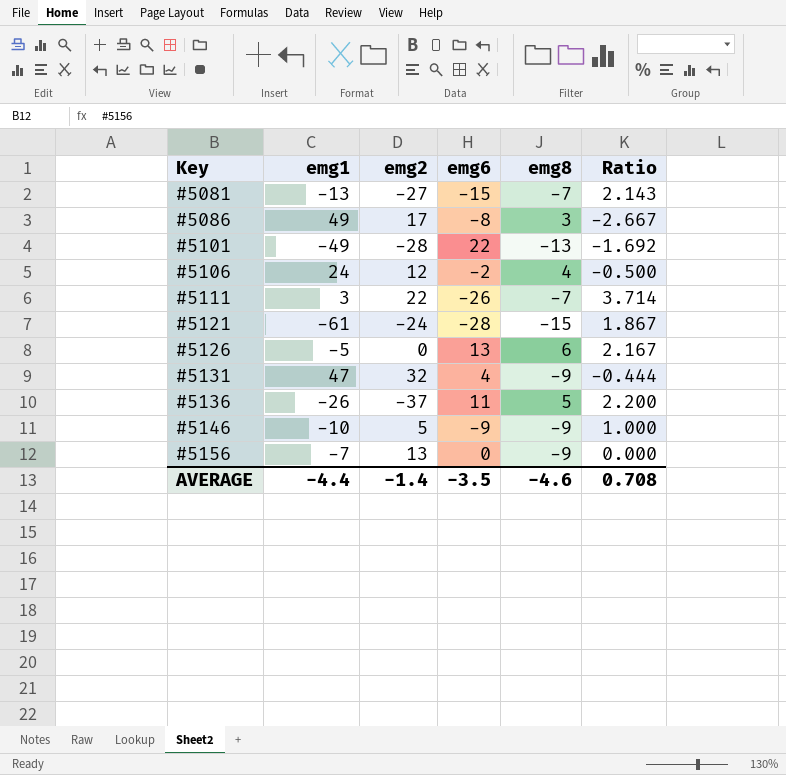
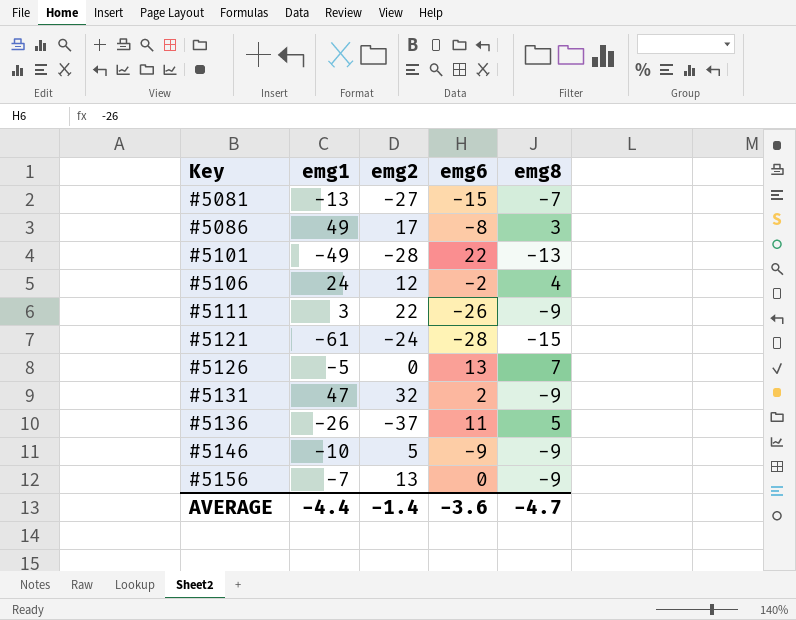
column Ratio | formula: [emg6] / [emg8] -> none
#5111 | emg8: -7 -> -9
#5126 | emg8: 6 -> 7
#5131 | emg6: 4 -> 2
AVERAGE | emg6: -3.5 -> -3.6
AVERAGE | emg8: -4.6 -> -4.7

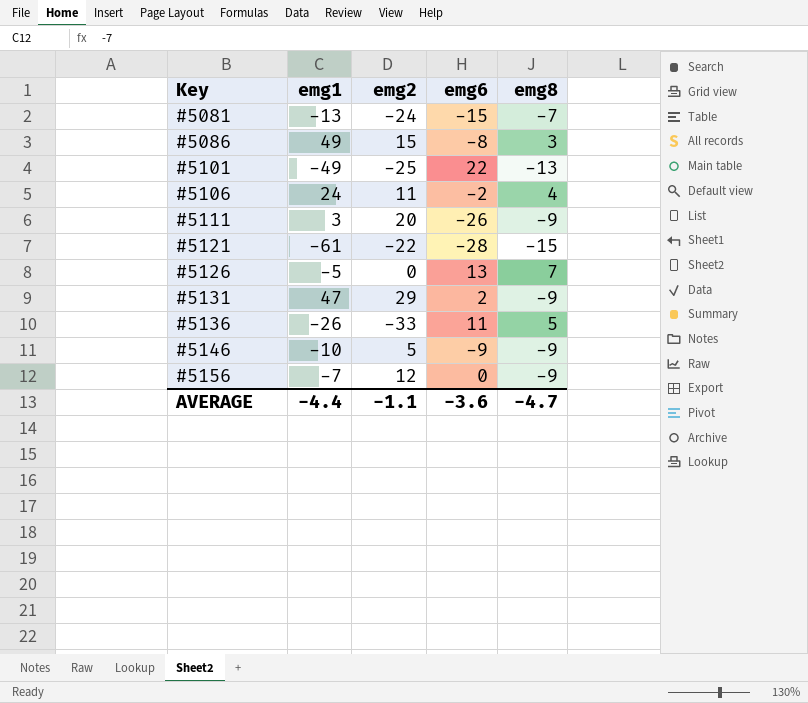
#5081 | emg2: -27 -> -24
#5086 | emg2: 17 -> 15
#5101 | emg2: -28 -> -25
#5106 | emg2: 12 -> 11
#5111 | emg2: 22 -> 20
#5121 | emg2: -24 -> -22
#5131 | emg2: 32 -> 29
#5136 | emg2: -37 -> -33
#5156 | emg2: 13 -> 12
AVERAGE | emg2: -1.4 -> -1.1

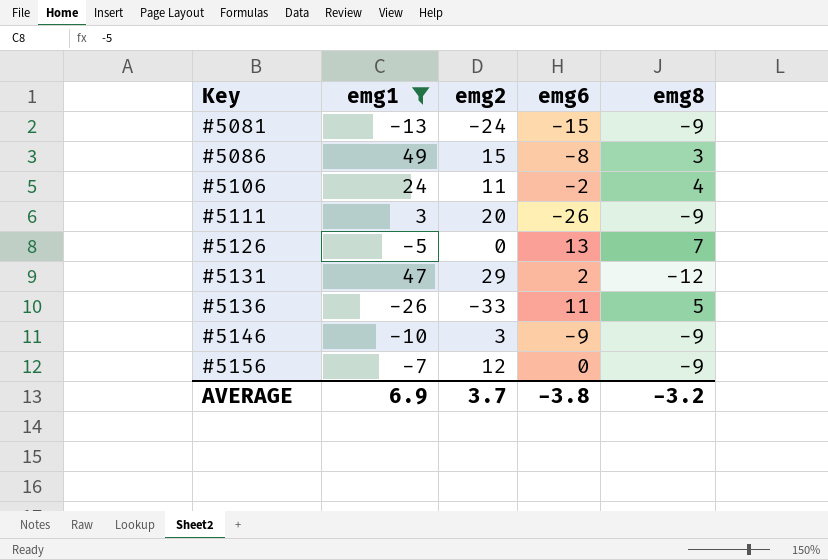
filter: none -> emg1 >= -26
#5081 | emg8: -7 -> -9
#5131 | emg8: -9 -> -12
#5146 | emg2: 5 -> 3
AVERAGE | emg1: -4.4 -> 6.9
AVERAGE | emg2: -1.1 -> 3.7
AVERAGE | emg6: -3.6 -> -3.8
AVERAGE | emg8: -4.7 -> -3.2

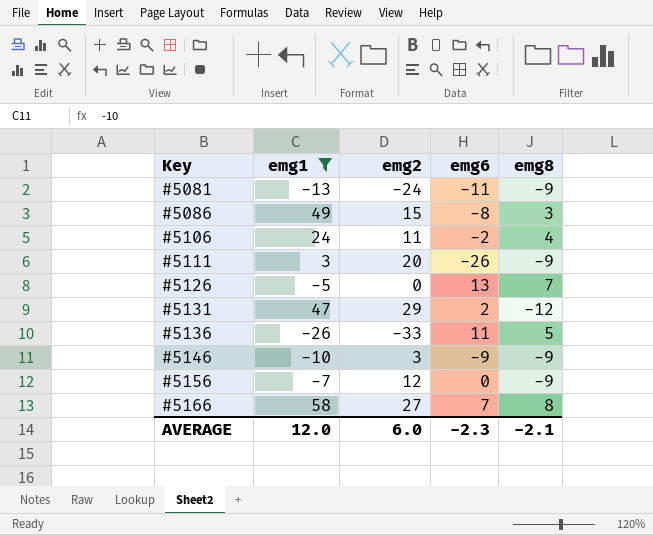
#5081 | emg6: -15 -> -11
row #5166: none -> 58 | 27 | 7 | 8
AVERAGE | emg1: 6.9 -> 12.0
AVERAGE | emg2: 3.7 -> 6.0
AVERAGE | emg6: -3.8 -> -2.3
AVERAGE | emg8: -3.2 -> -2.1

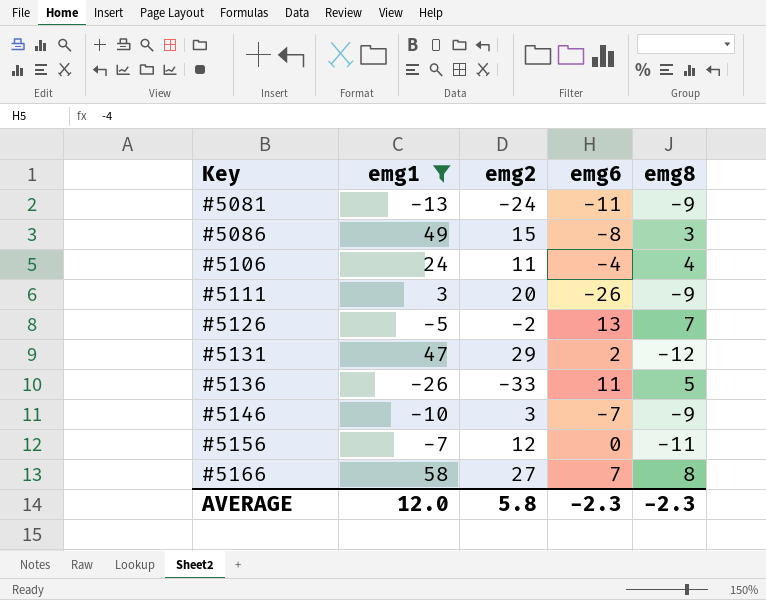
#5106 | emg6: -2 -> -4
#5126 | emg2: 0 -> -2
#5146 | emg6: -9 -> -7
#5156 | emg8: -9 -> -11
AVERAGE | emg2: 6.0 -> 5.8
AVERAGE | emg8: -2.1 -> -2.3

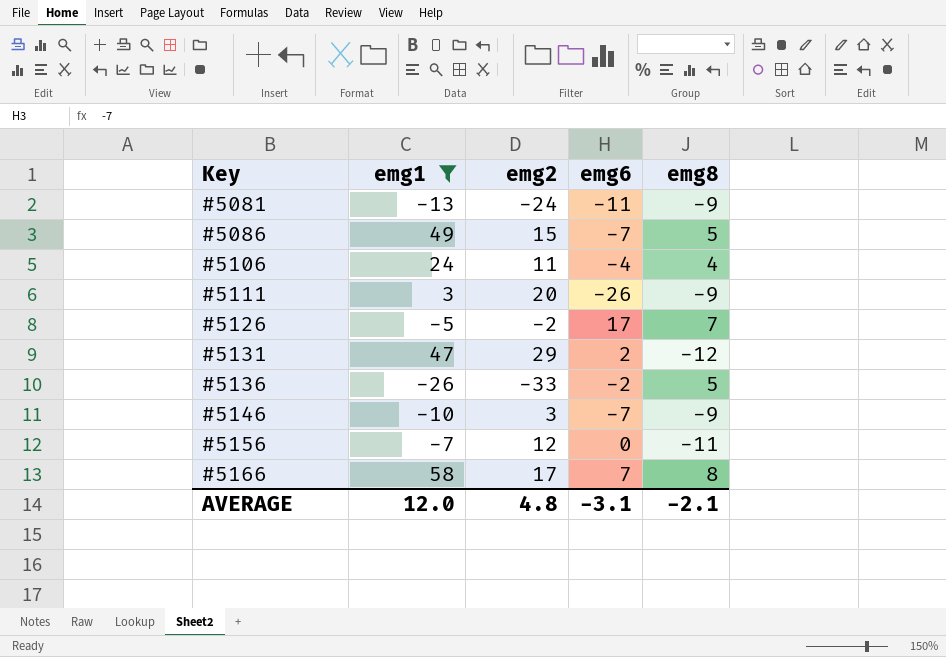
#5086 | emg6: -8 -> -7
#5086 | emg8: 3 -> 5
#5126 | emg6: 13 -> 17
#5136 | emg6: 11 -> -2
#5166 | emg2: 27 -> 17
AVERAGE | emg2: 5.8 -> 4.8
AVERAGE | emg6: -2.3 -> -3.1
AVERAGE | emg8: -2.3 -> -2.1

